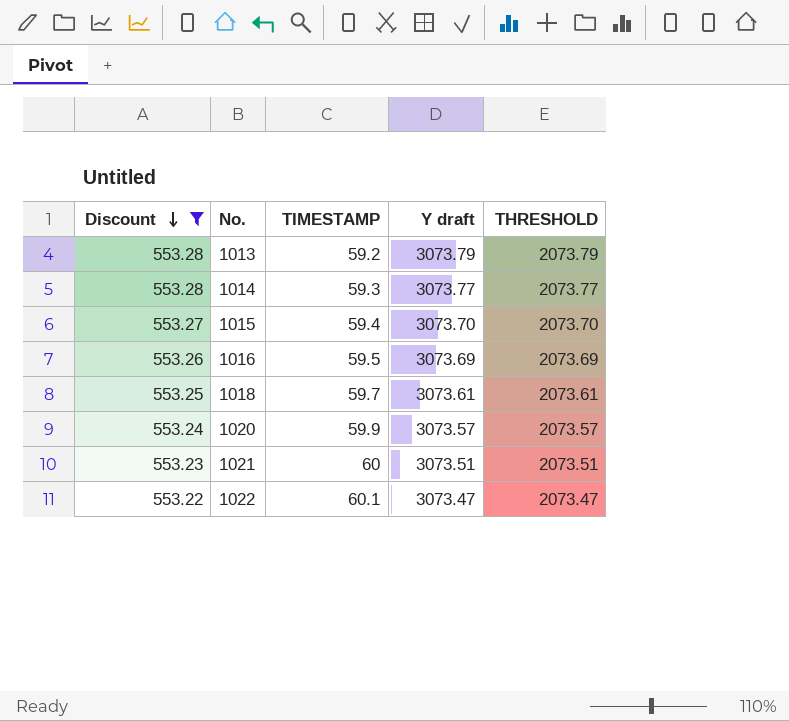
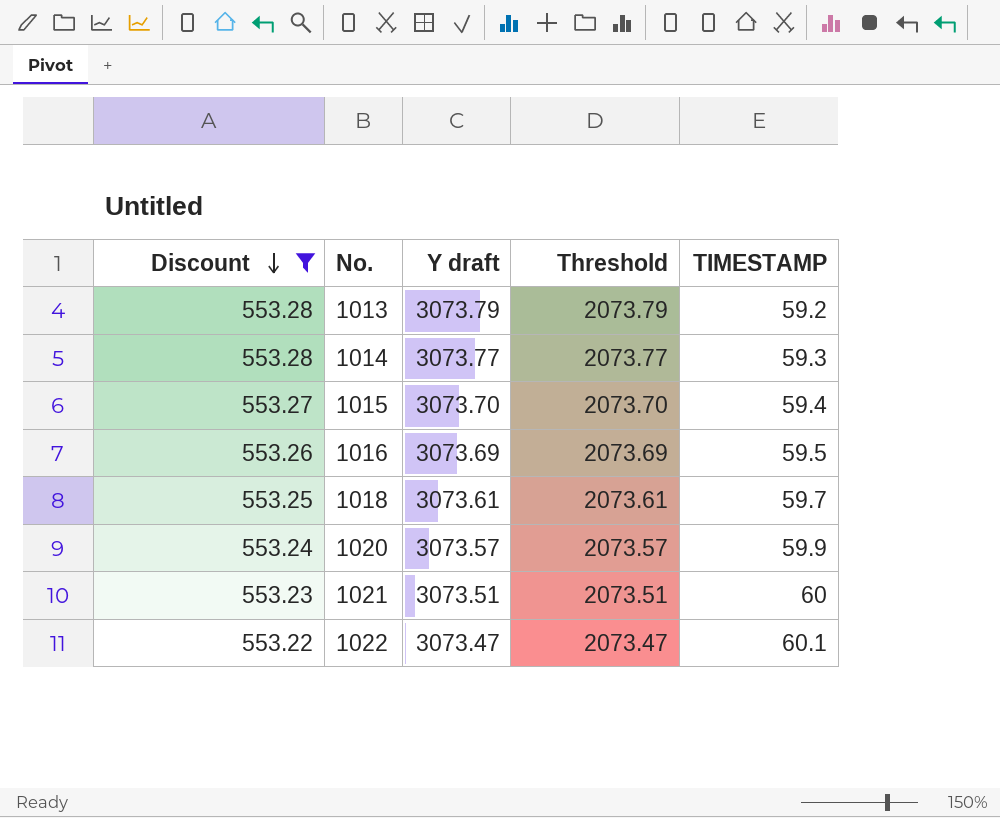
column name: THRESHOLD -> Threshold
column TIMESTAMP | position: 3 -> 5

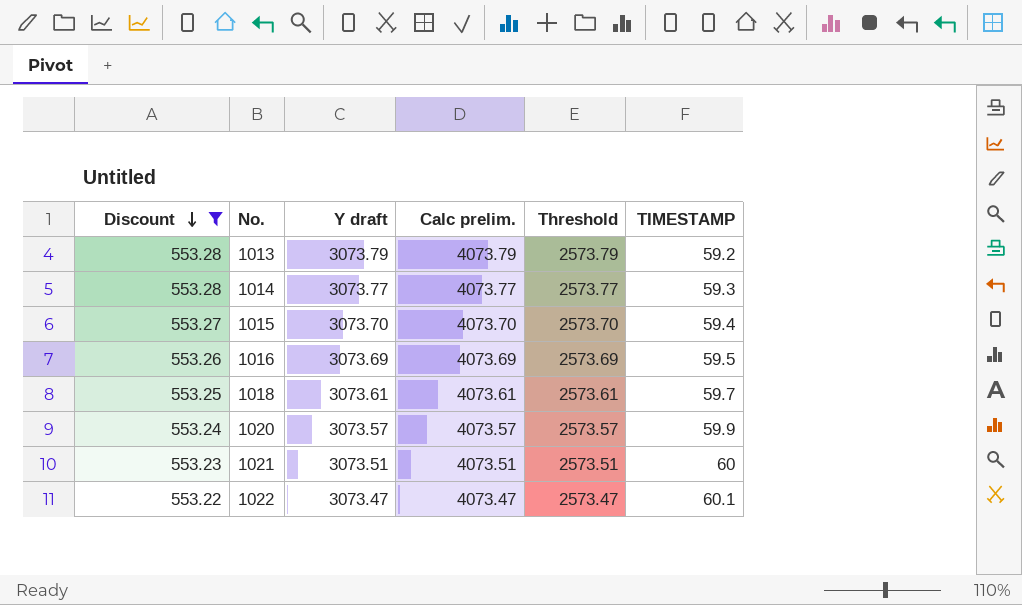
column Calc prelim. | formula: none -> [Y draft] + 1000
column Threshold | formula: [Y draft] - 1000 -> [Y draft] - 500

